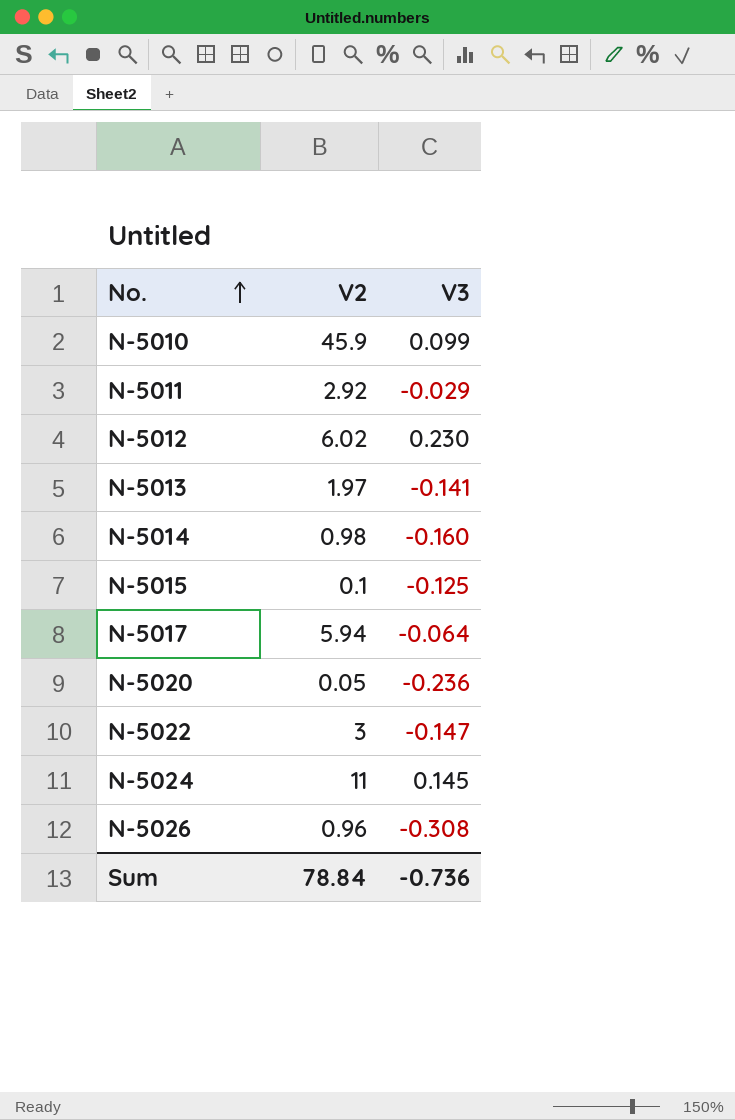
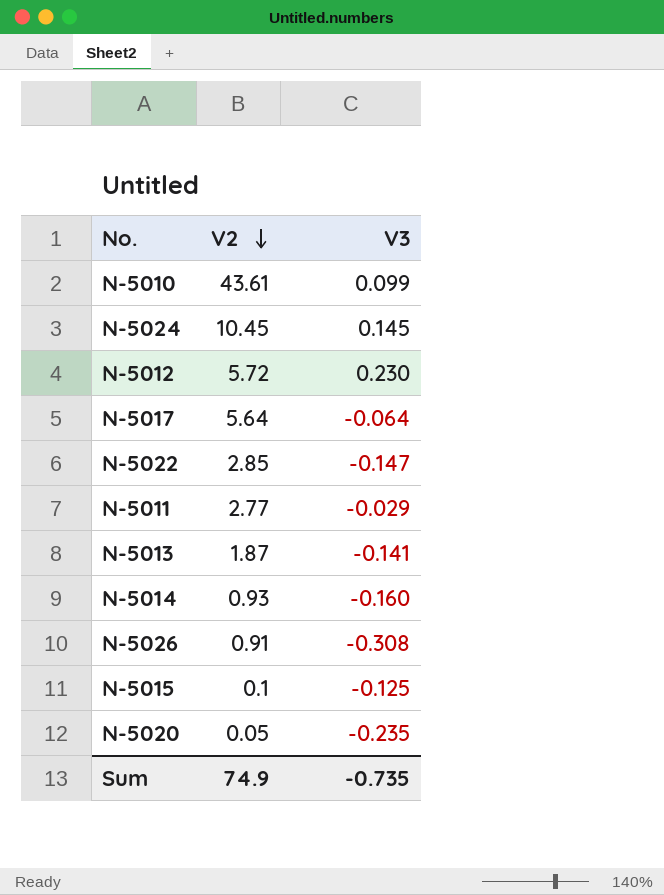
row order: No. ascending -> V2 descending
N-5010 | V2: 45.9 -> 43.61
N-5024 | V2: 11 -> 10.45
N-5012 | V2: 6.02 -> 5.72
N-5017 | V2: 5.94 -> 5.64
N-5022 | V2: 3 -> 2.85
N-5011 | V2: 2.92 -> 2.77
N-5013 | V2: 1.97 -> 1.87
N-5014 | V2: 0.98 -> 0.93
N-5026 | V2: 0.96 -> 0.91
N-5020 | V3: -0.236 -> -0.235
Sum | V2: 78.84 -> 74.9
Sum | V3: -0.736 -> -0.735

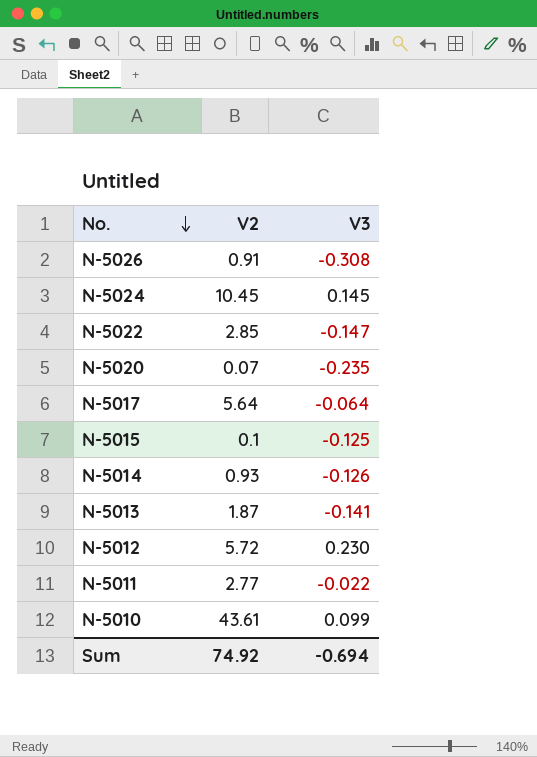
row order: V2 descending -> No. descending
N-5020 | V2: 0.05 -> 0.07
N-5014 | V3: -0.160 -> -0.126
N-5011 | V3: -0.029 -> -0.022
Sum | V2: 74.9 -> 74.92
Sum | V3: -0.735 -> -0.694

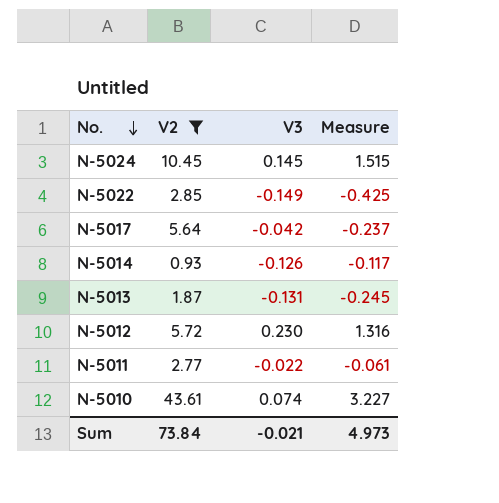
filter: none -> V2 >= 0.93
column Measure | formula: none -> [V2] * [V3]
N-5022 | V3: -0.147 -> -0.149
N-5017 | V3: -0.064 -> -0.042
N-5013 | V3: -0.141 -> -0.131
N-5010 | V3: 0.099 -> 0.074
Sum | V2: 74.92 -> 73.84
Sum | V3: -0.694 -> -0.021

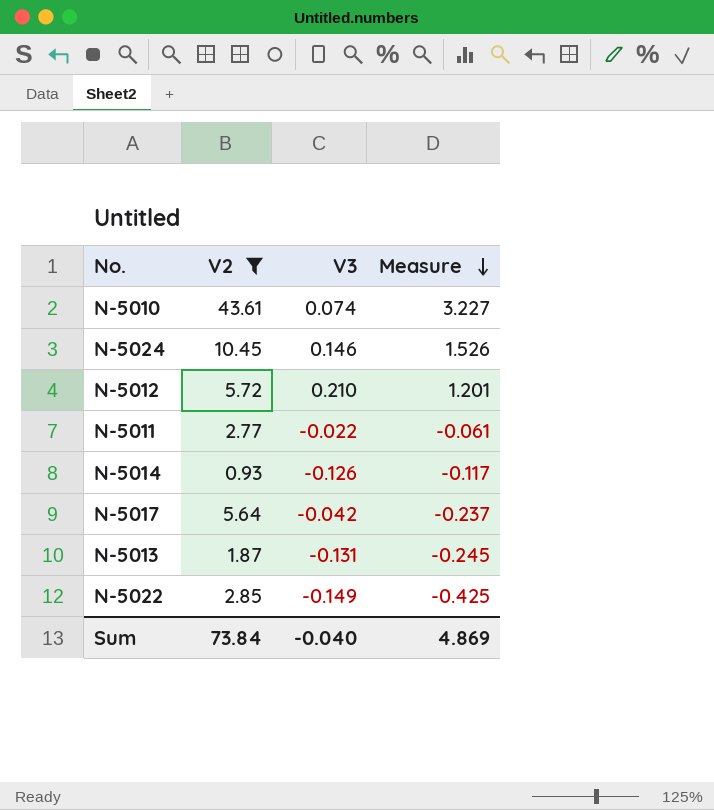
row order: No. descending -> Measure descending
N-5024 | V3: 0.145 -> 0.146
N-5024 | Measure: 1.515 -> 1.526
N-5012 | V3: 0.230 -> 0.210
N-5012 | Measure: 1.316 -> 1.201
Sum | V3: -0.021 -> -0.040
Sum | Measure: 4.973 -> 4.869

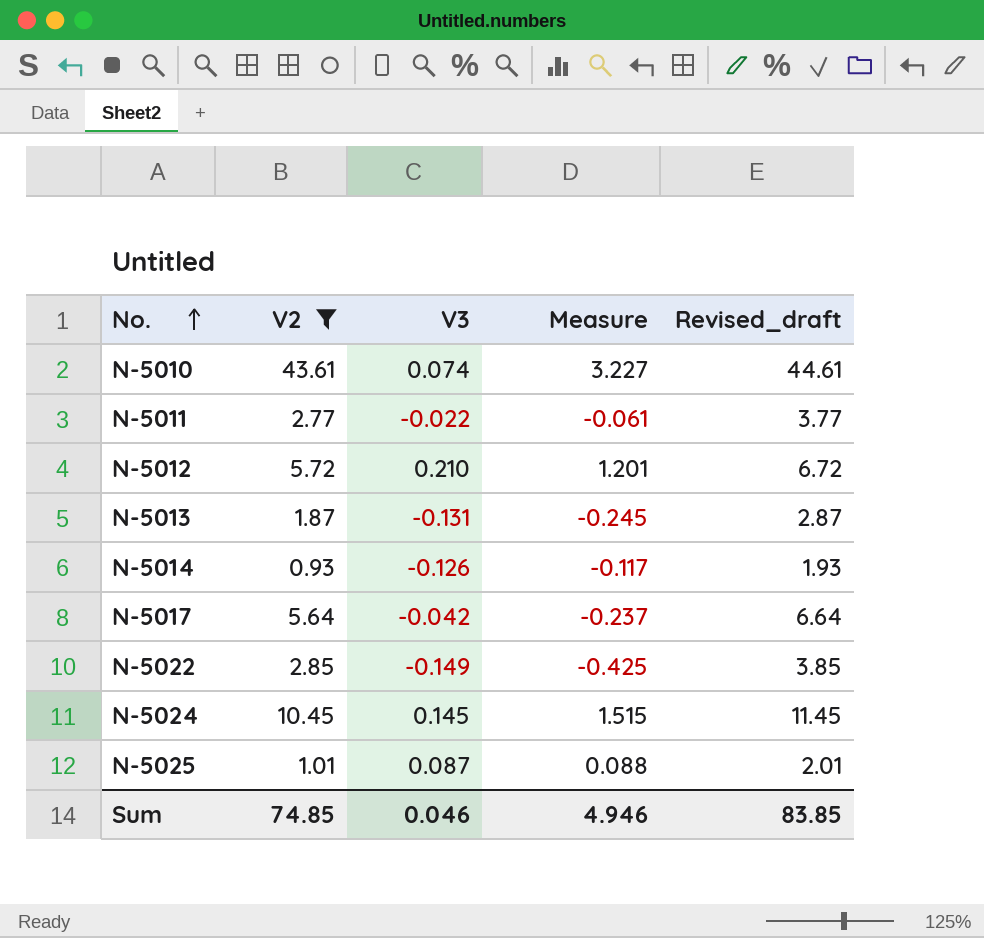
row order: Measure descending -> No. ascending
column Revised_draft | formula: none -> [V2] + 1
N-5024 | V3: 0.146 -> 0.145
N-5024 | Measure: 1.526 -> 1.515
row N-5025: none -> 1.01 | 0.087 | 0.088 | 2.01
Sum | V2: 73.84 -> 74.85
Sum | V3: -0.040 -> 0.046
Sum | Measure: 4.869 -> 4.946

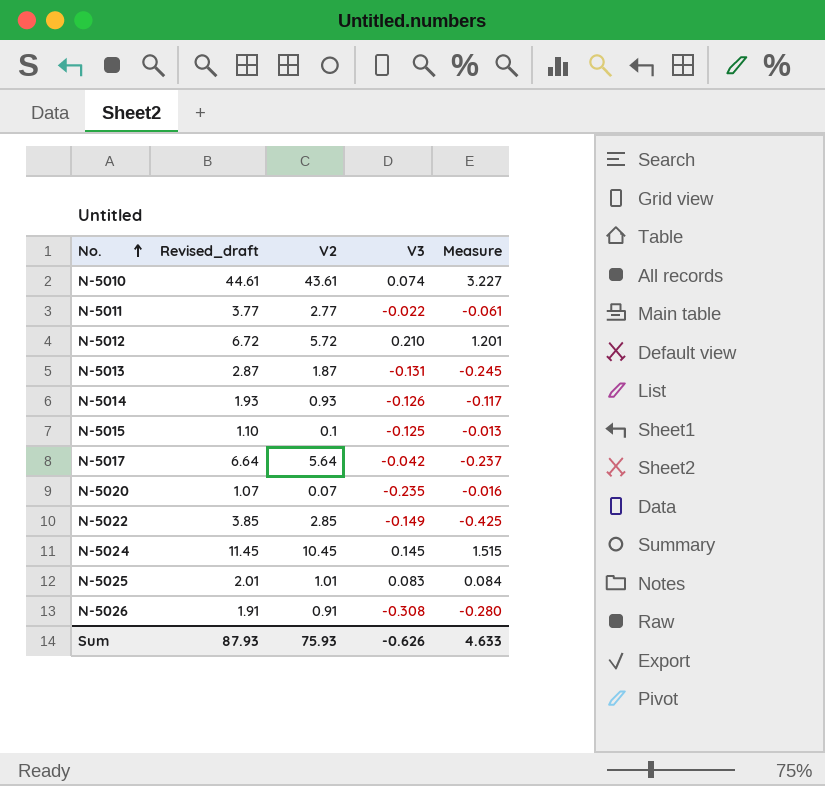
filter: V2 >= 0.93 -> none
column Revised_draft | position: 5 -> 2
N-5025 | V3: 0.087 -> 0.083
N-5025 | Measure: 0.088 -> 0.084
Sum | Revised_draft: 83.85 -> 87.93
Sum | V2: 74.85 -> 75.93
Sum | V3: 0.046 -> -0.626
Sum | Measure: 4.946 -> 4.633

